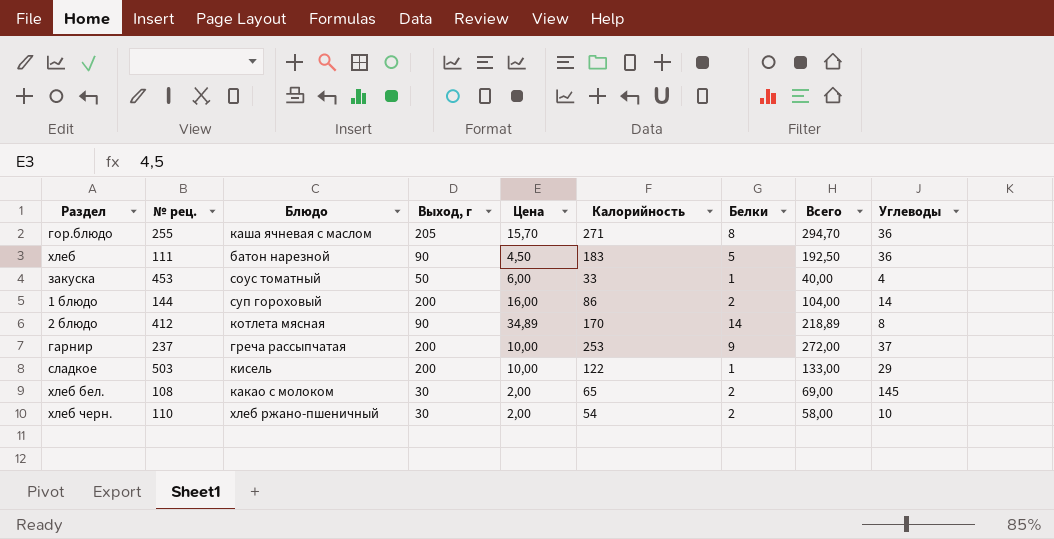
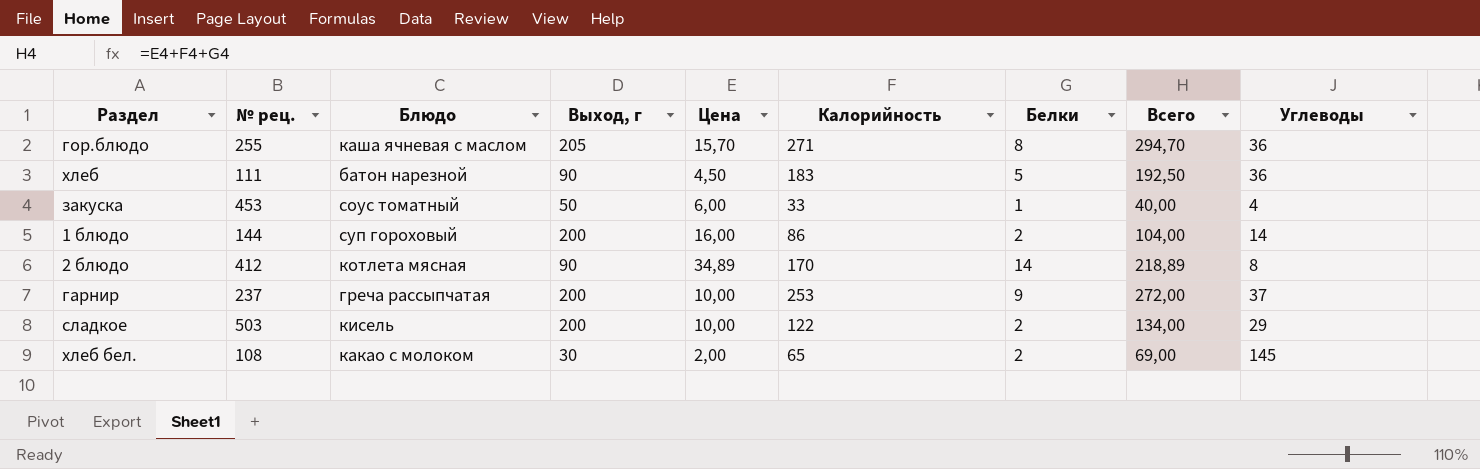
row хлеб черн.: 110 | хлеб ржано-пшеничный | 30 | 2,00 | 54 | 2 | 58,00 | 10 -> none
сладкое | Белки: 1 -> 2
сладкое | Всего: 133,00 -> 134,00

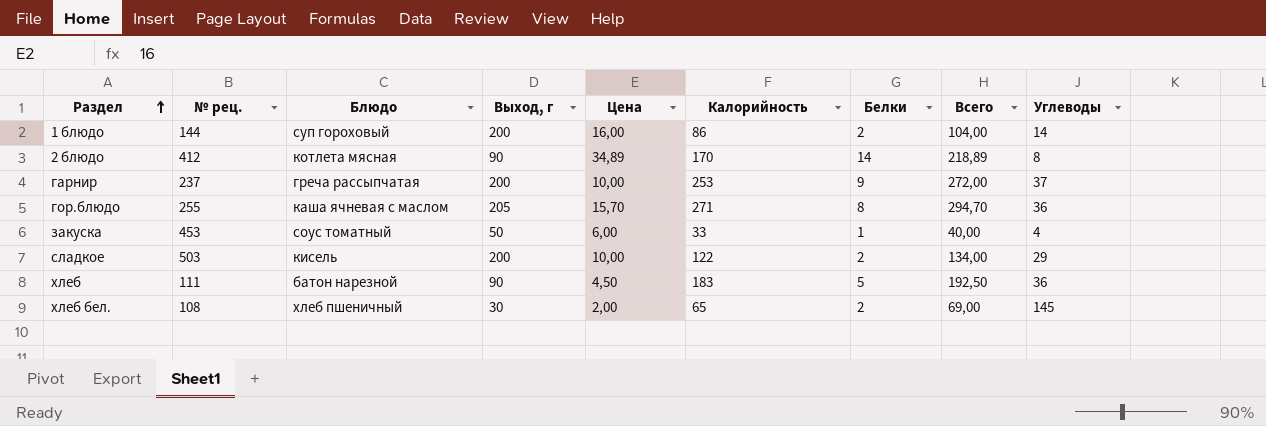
row order: none -> Раздел ascending
хлеб бел. | Блюдо: какао с молоком -> хлеб пшеничный

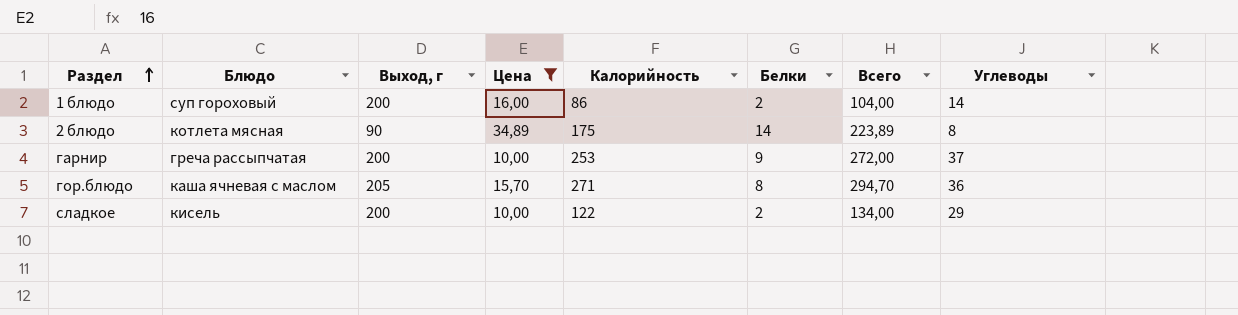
filter: none -> Цена >= 10,00
column № рец. | position: 2 -> none
2 блюдо | Калорийность: 170 -> 175
2 блюдо | Всего: 218,89 -> 223,89

